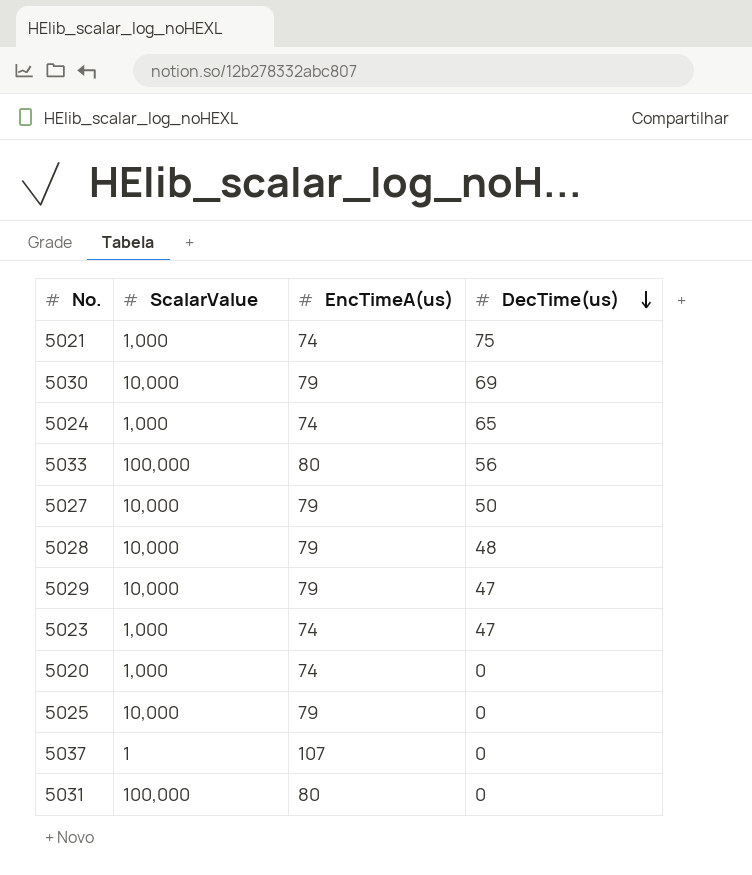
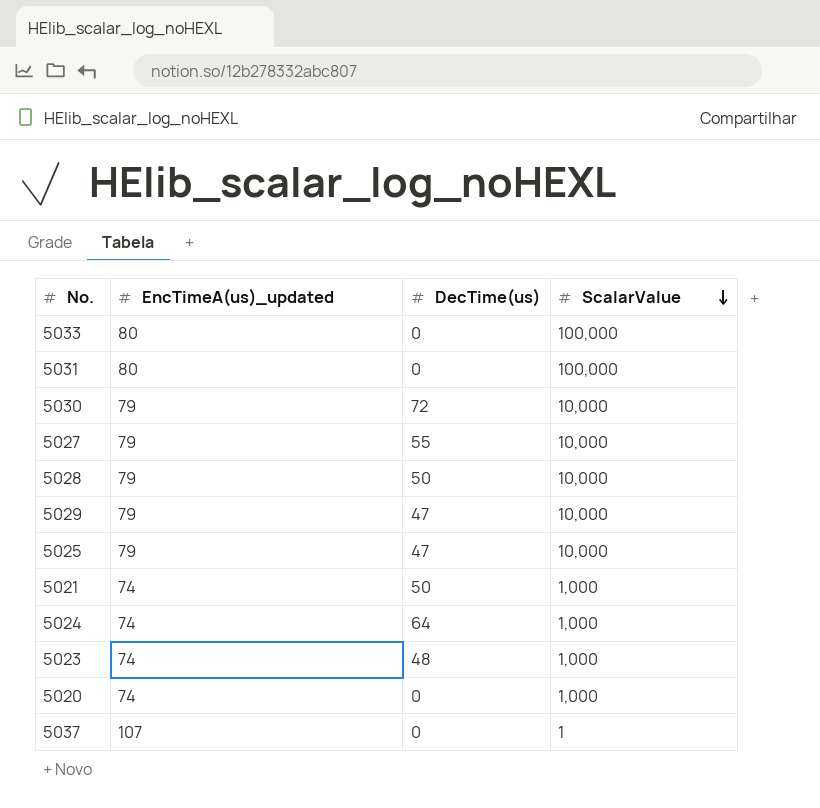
row order: DecTime(us) descending -> ScalarValue descending
column name: EncTimeA(us) -> EncTimeA(us)_updated
column ScalarValue | position: 2 -> 4
5033 | DecTime(us): 56 -> 0
5030 | DecTime(us): 69 -> 72
5027 | DecTime(us): 50 -> 55
5028 | DecTime(us): 48 -> 50
5025 | DecTime(us): 0 -> 47
5021 | DecTime(us): 75 -> 50
5024 | DecTime(us): 65 -> 64
5023 | DecTime(us): 47 -> 48

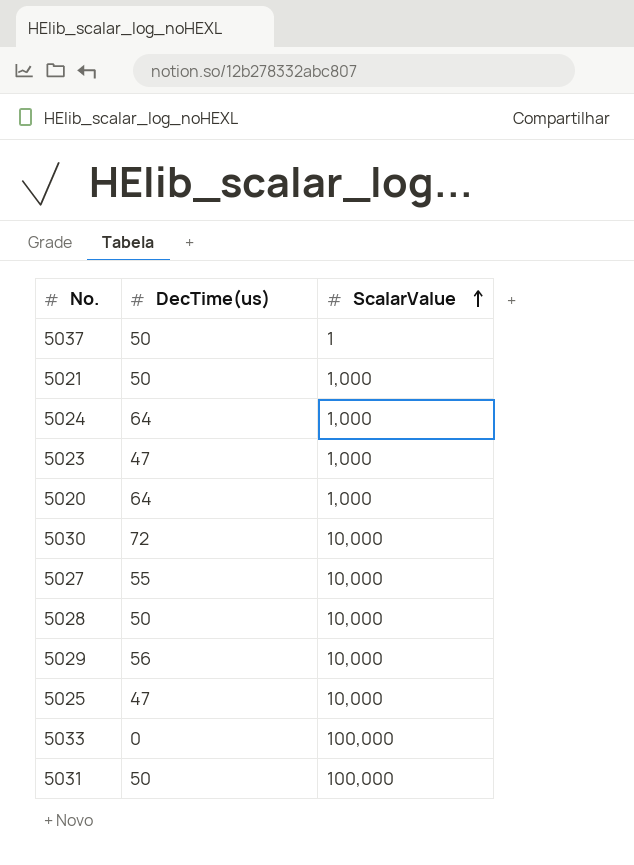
row order: ScalarValue descending -> ScalarValue ascending
column EncTimeA(us)_updated | position: 2 -> none
5037 | DecTime(us): 0 -> 50
5023 | DecTime(us): 48 -> 47
5020 | DecTime(us): 0 -> 64
5029 | DecTime(us): 47 -> 56
5031 | DecTime(us): 0 -> 50

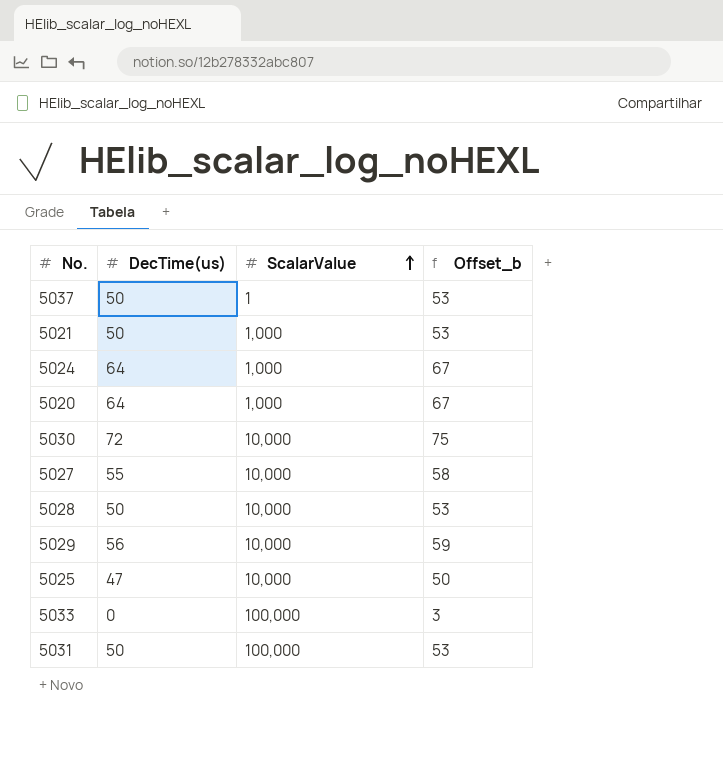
column Offset_b | formula: none -> [DecTime(us)] + 3
row 5023: 47 | 1,000 -> none

